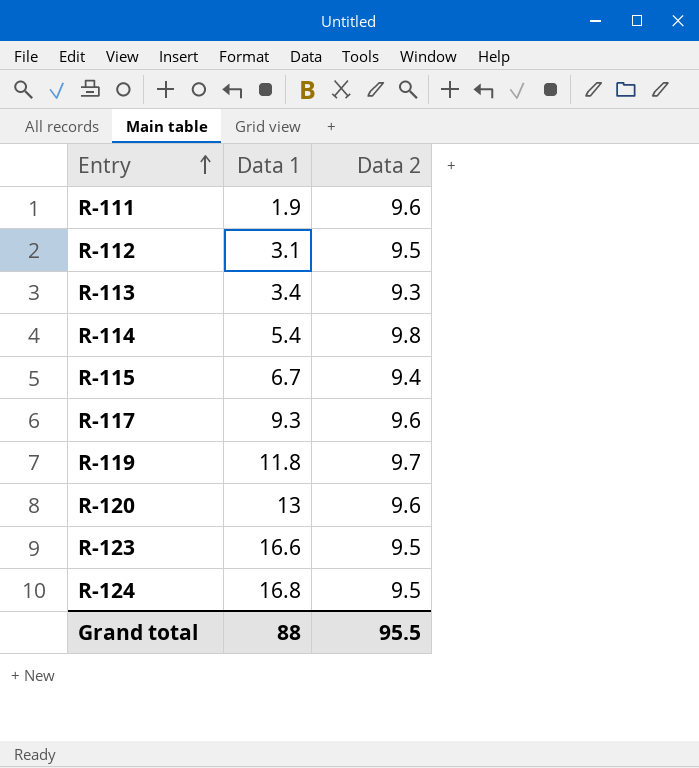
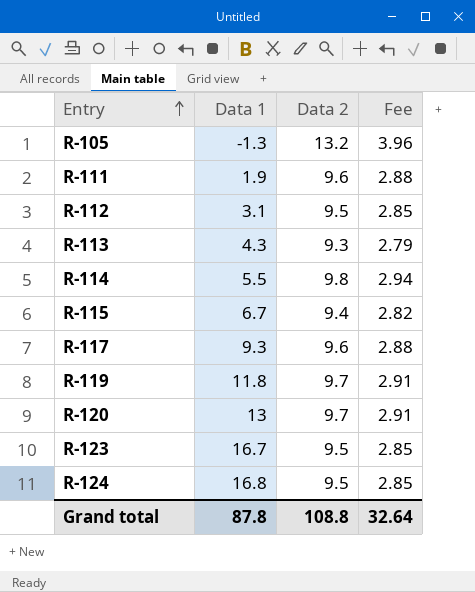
column Fee | formula: none -> [Data 2] * 0.3
row R-105: none -> -1.3 | 13.2 | 3.96
R-113 | Data 1: 3.4 -> 4.3
R-114 | Data 1: 5.4 -> 5.5
R-120 | Data 2: 9.6 -> 9.7
R-123 | Data 1: 16.6 -> 16.7
Grand total | Data 1: 88 -> 87.8
Grand total | Data 2: 95.5 -> 108.8

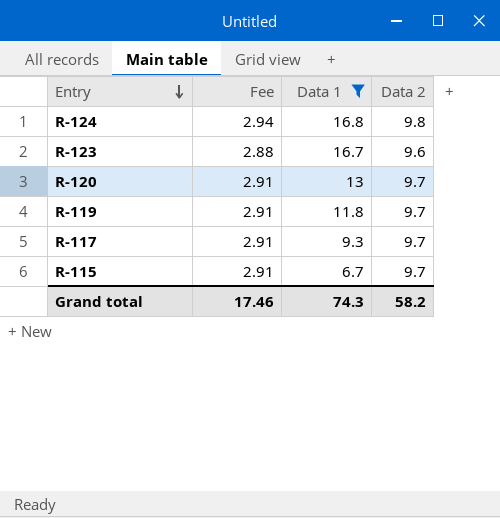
filter: none -> Data 1 >= 6.7
row order: Entry ascending -> Entry descending
column Fee | position: 4 -> 2
R-124 | Fee: 2.85 -> 2.94
R-124 | Data 2: 9.5 -> 9.8
R-123 | Fee: 2.85 -> 2.88
R-123 | Data 2: 9.5 -> 9.6
R-117 | Fee: 2.88 -> 2.91
R-117 | Data 2: 9.6 -> 9.7
R-115 | Fee: 2.82 -> 2.91
R-115 | Data 2: 9.4 -> 9.7
Grand total | Fee: 32.64 -> 17.46
Grand total | Data 1: 87.8 -> 74.3
Grand total | Data 2: 108.8 -> 58.2

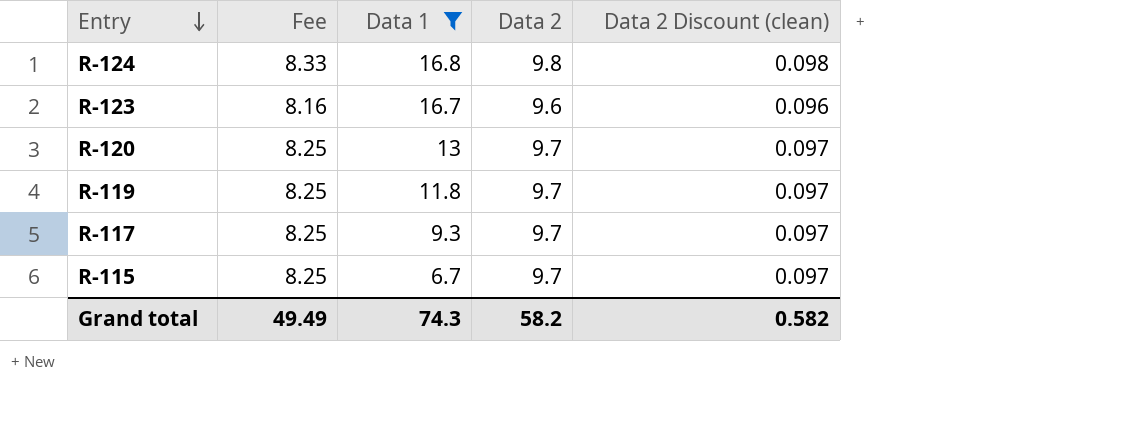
column Fee | formula: [Data 2] * 0.3 -> [Data 2] * 0.85
column Data 2 Discount (clean) | formula: none -> [Data 2] * 0.01
Grand total | Fee: 17.46 -> 49.49

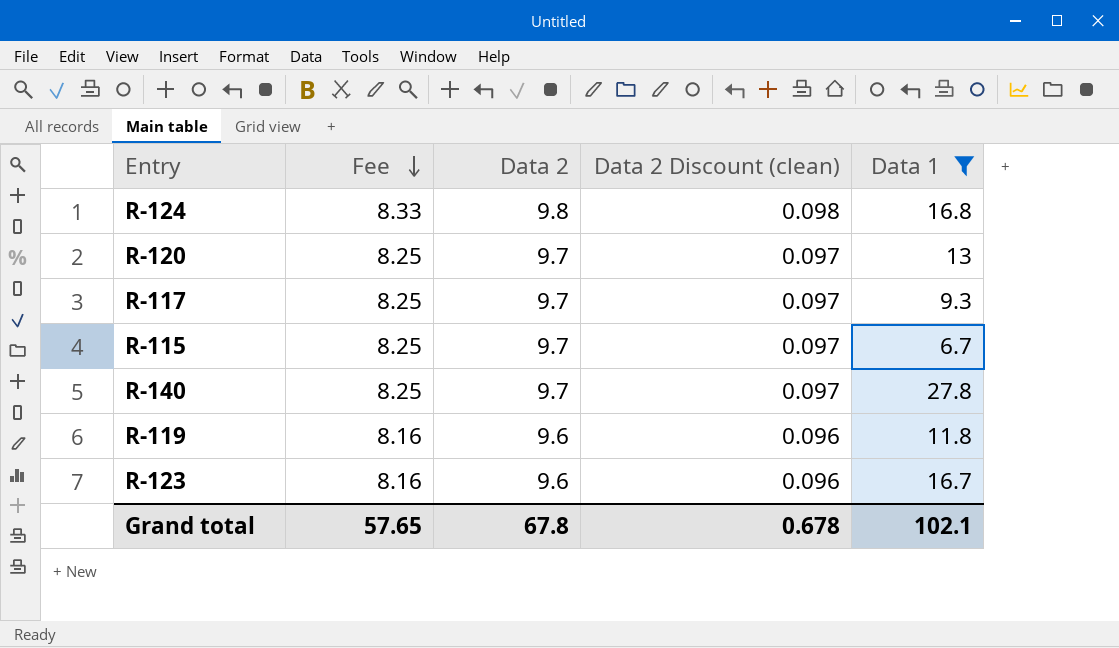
row order: Entry descending -> Fee descending
column Data 1 | position: 3 -> 5
row R-140: none -> 8.25 | 9.7 | 0.097 | 27.8
R-119 | Fee: 8.25 -> 8.16
R-119 | Data 2: 9.7 -> 9.6
R-119 | Data 2 Discount (clean): 0.097 -> 0.096
Grand total | Fee: 49.49 -> 57.65
Grand total | Data 2: 58.2 -> 67.8
Grand total | Data 2 Discount (clean): 0.582 -> 0.678
Grand total | Data 1: 74.3 -> 102.1

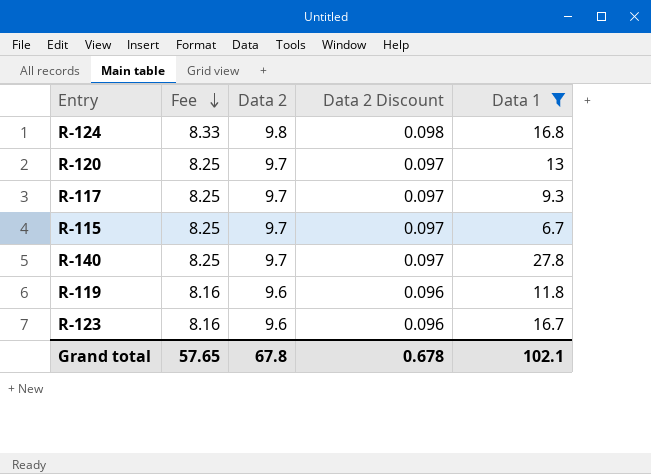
column name: Data 2 Discount (clean) -> Data 2 Discount

